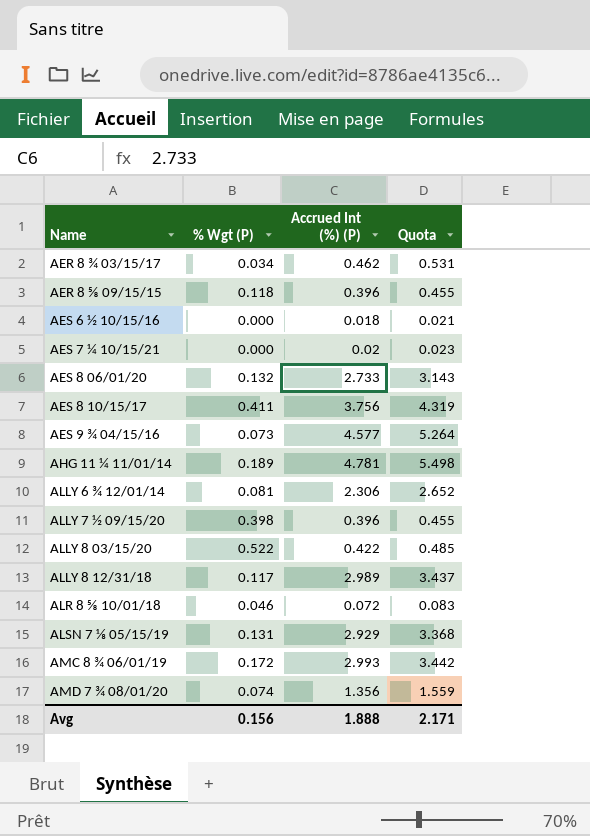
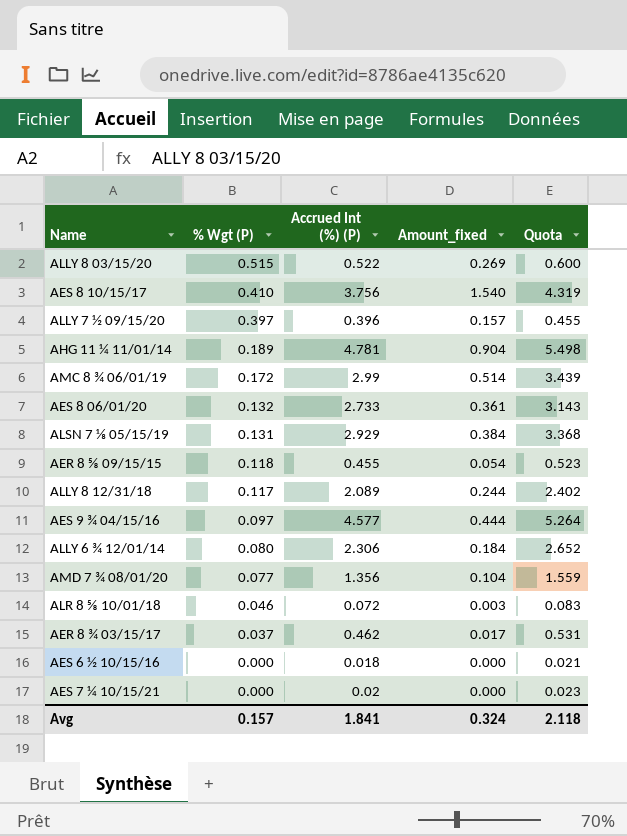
row order: Name ascending -> % Wgt (P) descending
column Amount_fixed | formula: none -> [% Wgt (P)] * [Accrued Int (%) (P)]
ALLY 8 03/15/20 | % Wgt (P): 0.522 -> 0.515
ALLY 8 03/15/20 | Accrued Int (%) (P): 0.422 -> 0.522
ALLY 8 03/15/20 | Quota: 0.485 -> 0.600
AES 8 10/15/17 | % Wgt (P): 0.411 -> 0.410
ALLY 7 ½ 09/15/20 | % Wgt (P): 0.398 -> 0.397
AMC 8 ¾ 06/01/19 | Accrued Int (%) (P): 2.993 -> 2.99
AMC 8 ¾ 06/01/19 | Quota: 3.442 -> 3.439
AER 8 ⅝ 09/15/15 | Accrued Int (%) (P): 0.396 -> 0.455
AER 8 ⅝ 09/15/15 | Quota: 0.455 -> 0.523
ALLY 8 12/31/18 | Accrued Int (%) (P): 2.989 -> 2.089
ALLY 8 12/31/18 | Quota: 3.437 -> 2.402
AES 9 ¾ 04/15/16 | % Wgt (P): 0.073 -> 0.097
ALLY 6 ¾ 12/01/14 | % Wgt (P): 0.081 -> 0.080
AMD 7 ¾ 08/01/20 | % Wgt (P): 0.074 -> 0.077
AER 8 ¾ 03/15/17 | % Wgt (P): 0.034 -> 0.037
Avg | % Wgt (P): 0.156 -> 0.157
Avg | Accrued Int (%) (P): 1.888 -> 1.841
Avg | Quota: 2.171 -> 2.118

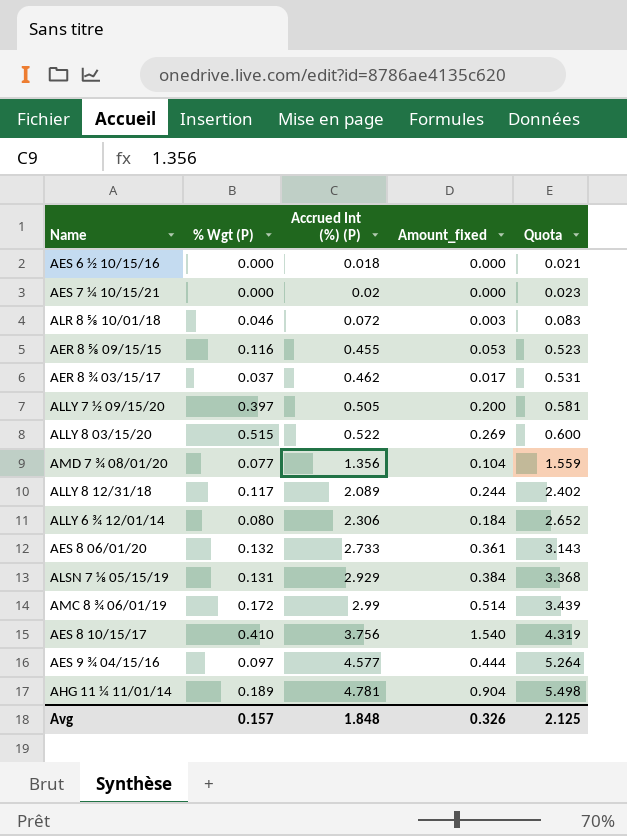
row order: % Wgt (P) descending -> Accrued Int (%) (P) ascending
AER 8 ⅝ 09/15/15 | % Wgt (P): 0.118 -> 0.116
AER 8 ⅝ 09/15/15 | Amount_fixed: 0.054 -> 0.053
ALLY 7 ½ 09/15/20 | Accrued Int (%) (P): 0.396 -> 0.505
ALLY 7 ½ 09/15/20 | Amount_fixed: 0.157 -> 0.200
ALLY 7 ½ 09/15/20 | Quota: 0.455 -> 0.581
Avg | Accrued Int (%) (P): 1.841 -> 1.848
Avg | Amount_fixed: 0.324 -> 0.326
Avg | Quota: 2.118 -> 2.125

